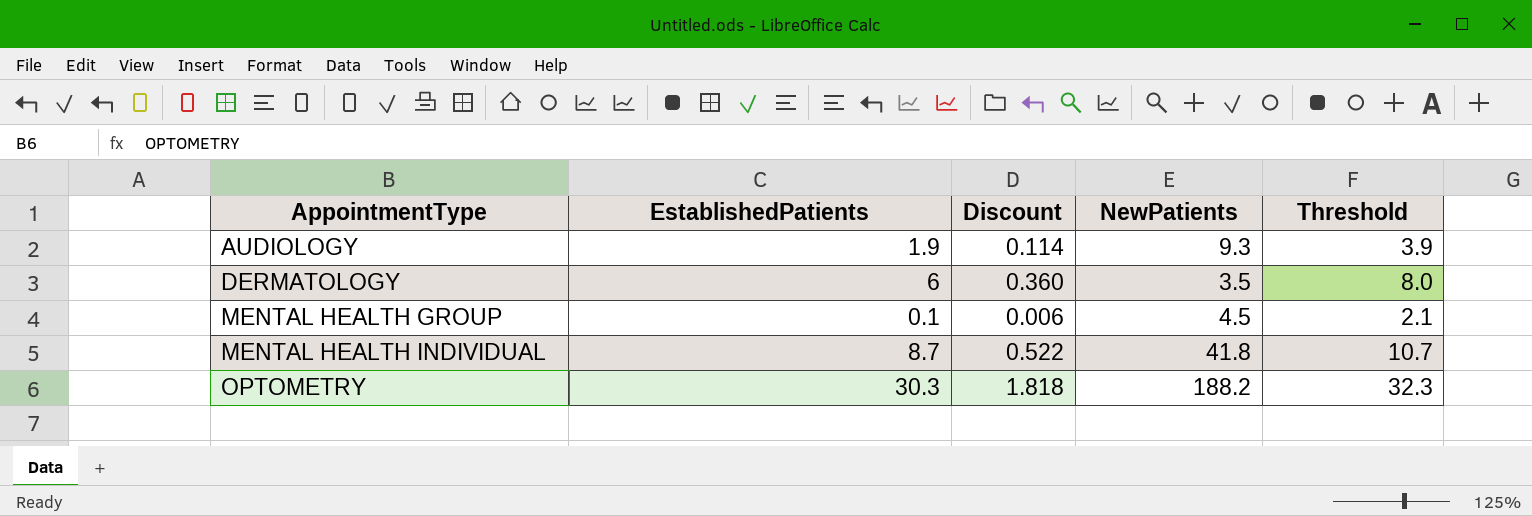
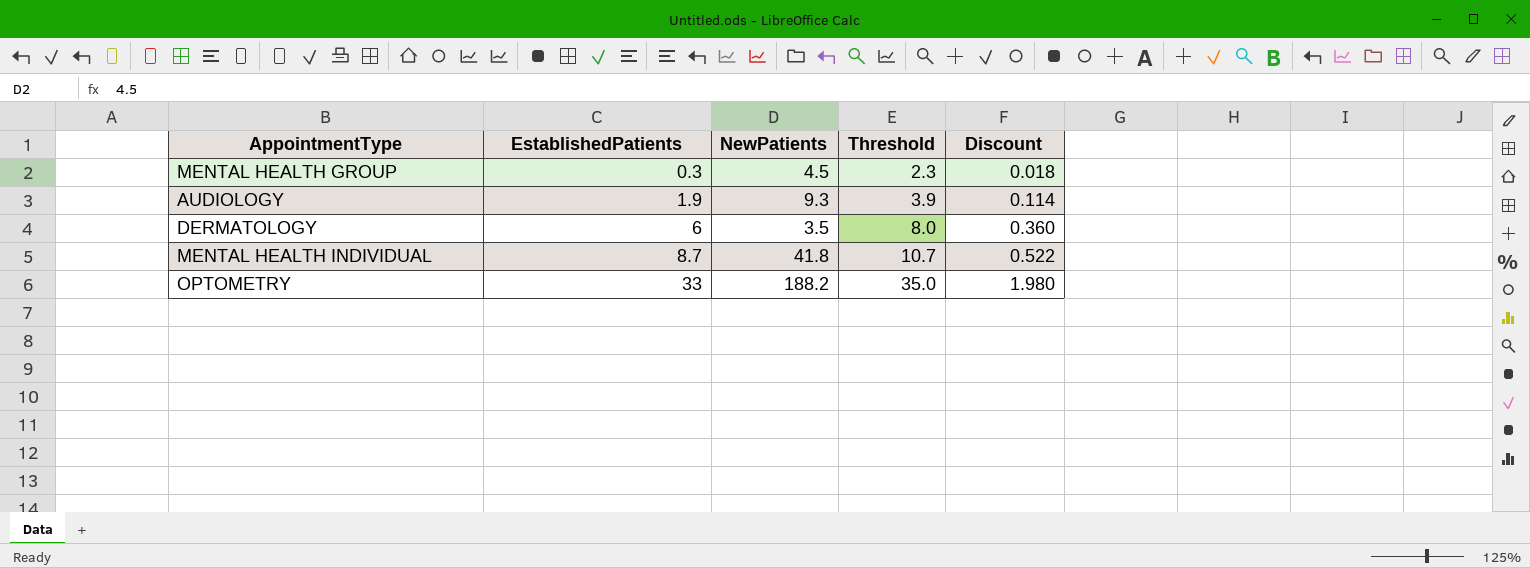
row order: AppointmentType ascending -> EstablishedPatients ascending
column Discount | position: 3 -> 5
MENTAL HEALTH GROUP | EstablishedPatients: 0.1 -> 0.3
MENTAL HEALTH GROUP | Threshold: 2.1 -> 2.3
MENTAL HEALTH GROUP | Discount: 0.006 -> 0.018
OPTOMETRY | EstablishedPatients: 30.3 -> 33
OPTOMETRY | Threshold: 32.3 -> 35.0
OPTOMETRY | Discount: 1.818 -> 1.980

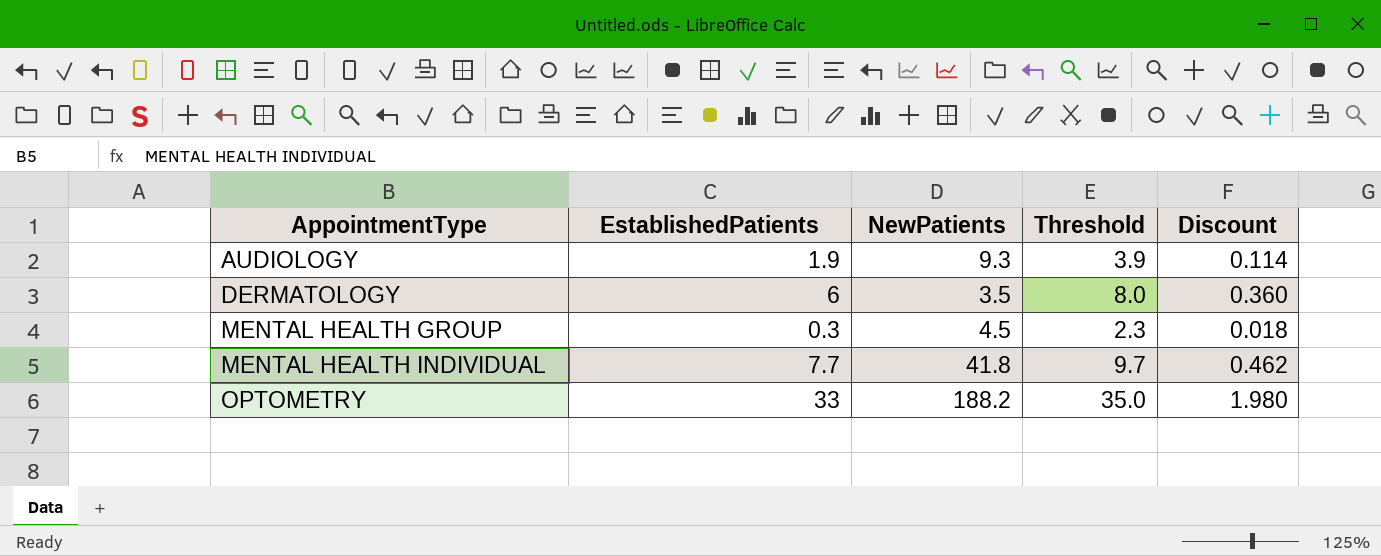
row order: EstablishedPatients ascending -> AppointmentType ascending
MENTAL HEALTH INDIVIDUAL | EstablishedPatients: 8.7 -> 7.7
MENTAL HEALTH INDIVIDUAL | Threshold: 10.7 -> 9.7
MENTAL HEALTH INDIVIDUAL | Discount: 0.522 -> 0.462

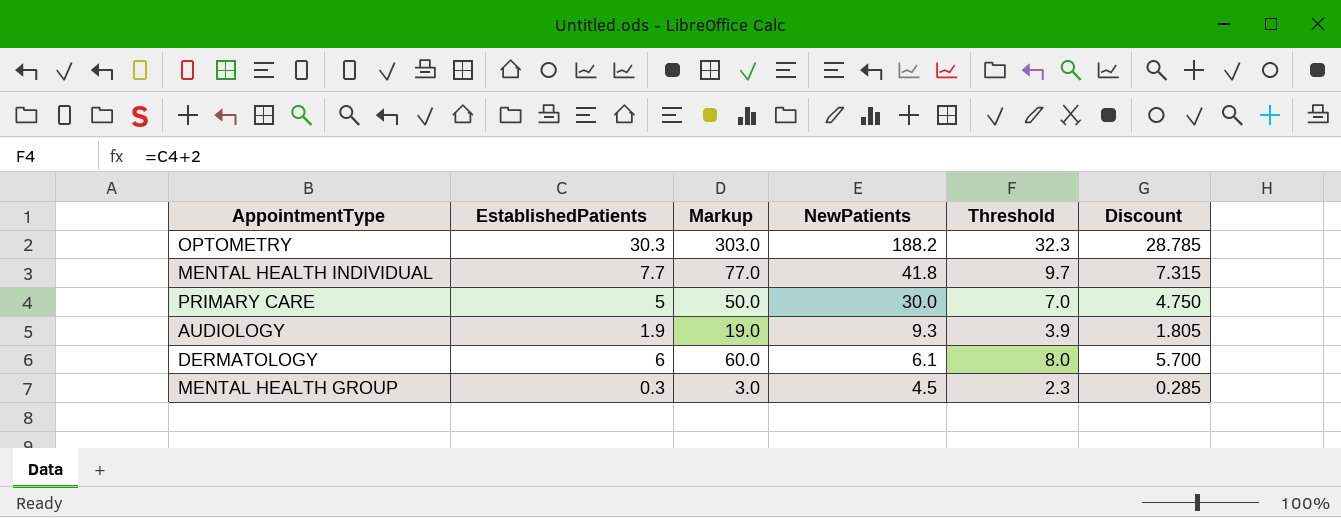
row order: AppointmentType ascending -> NewPatients descending
column Markup | formula: none -> [EstablishedPatients] * 10
column Discount | formula: [EstablishedPatients] * 0.06 -> [EstablishedPatients] * 0.95
OPTOMETRY | EstablishedPatients: 33 -> 30.3
OPTOMETRY | Threshold: 35.0 -> 32.3
row PRIMARY CARE: none -> 5 | 50.0 | 30.0 | 7.0 | 4.750
DERMATOLOGY | NewPatients: 3.5 -> 6.1

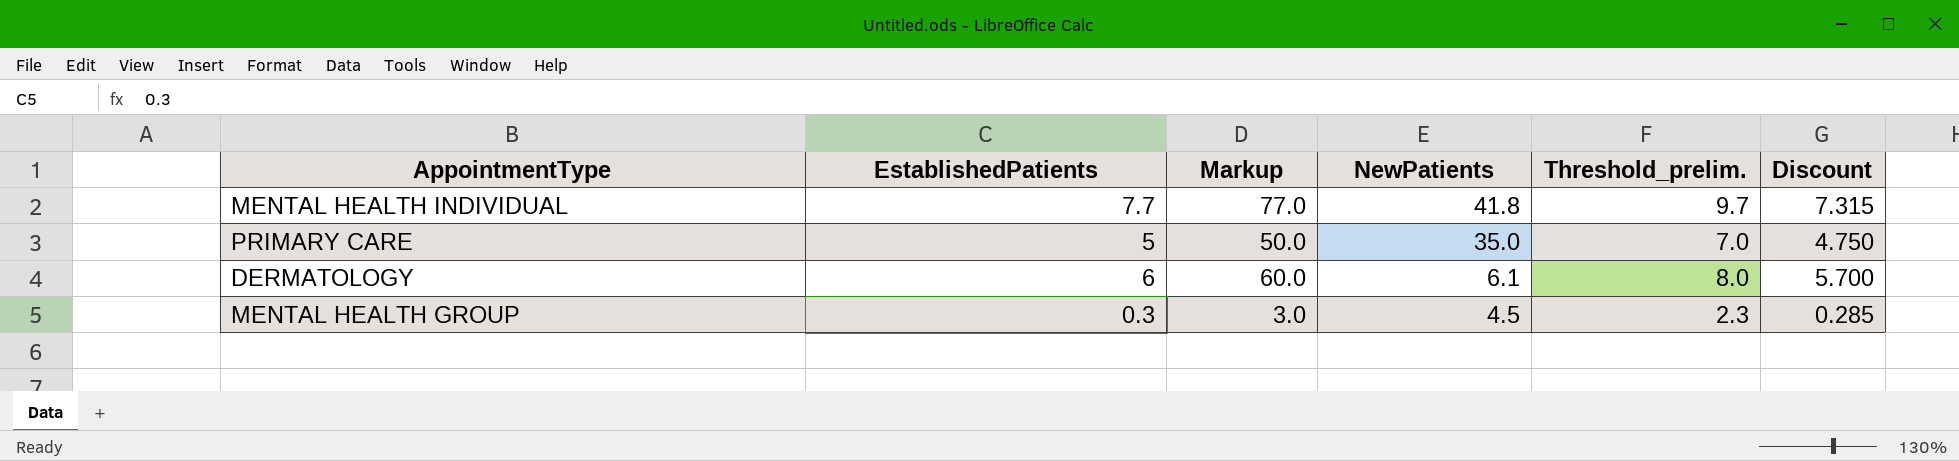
column name: Threshold -> Threshold_prelim.
row OPTOMETRY: 30.3 | 303.0 | 188.2 | 32.3 | 28.785 -> none
row AUDIOLOGY: 1.9 | 19.0 | 9.3 | 3.9 | 1.805 -> none
PRIMARY CARE | NewPatients: 30.0 -> 35.0

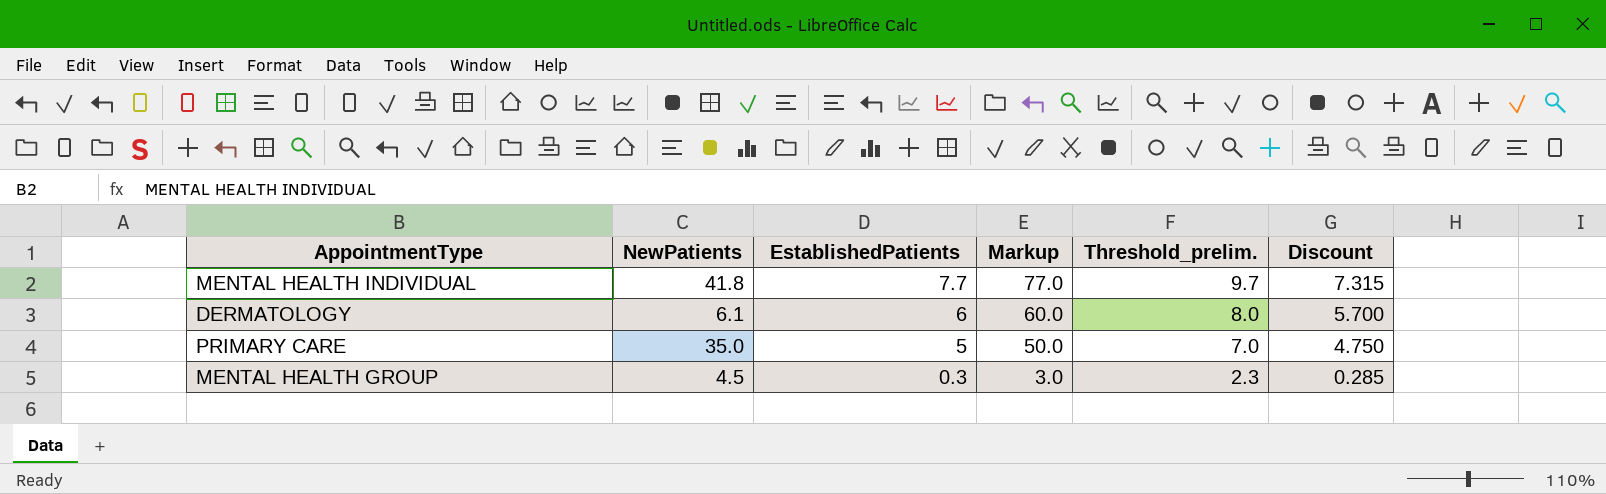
row order: NewPatients descending -> EstablishedPatients descending
column NewPatients | position: 4 -> 2

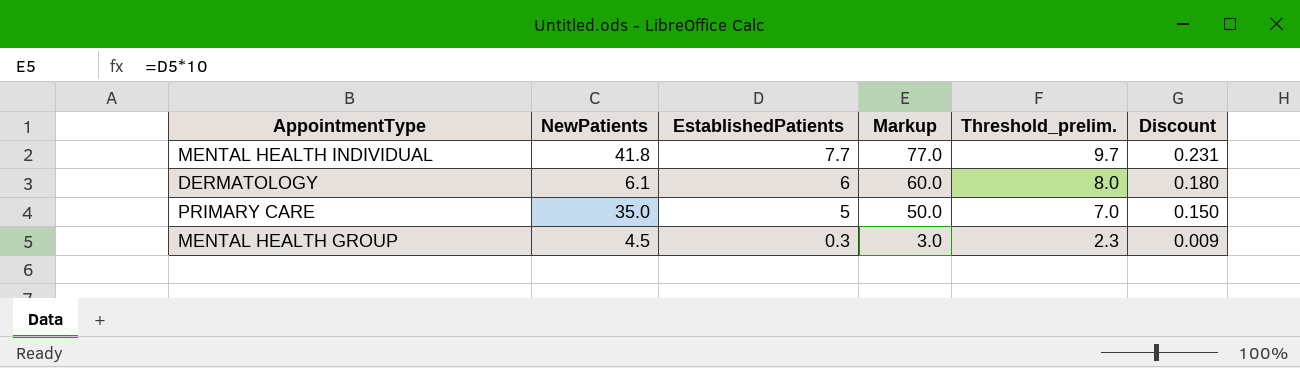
column Discount | formula: [EstablishedPatients] * 0.95 -> [EstablishedPatients] * 0.03

